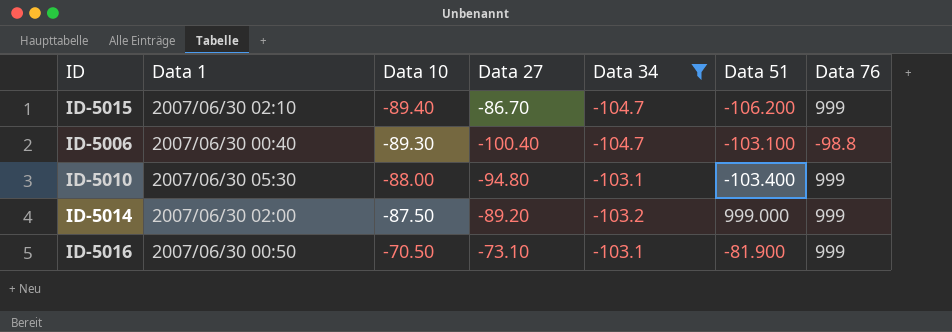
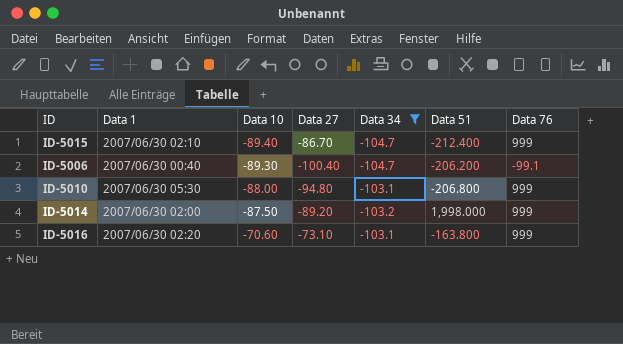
ID-5015 | Data 51: -106.200 -> -212.400
ID-5006 | Data 51: -103.100 -> -206.200
ID-5006 | Data 76: -98.8 -> -99.1
ID-5010 | Data 51: -103.400 -> -206.800
ID-5014 | Data 51: 999.000 -> 1,998.000
ID-5016 | Data 1: 2007/06/30 00:50 -> 2007/06/30 02:20
ID-5016 | Data 10: -70.50 -> -70.60
ID-5016 | Data 51: -81.900 -> -163.800

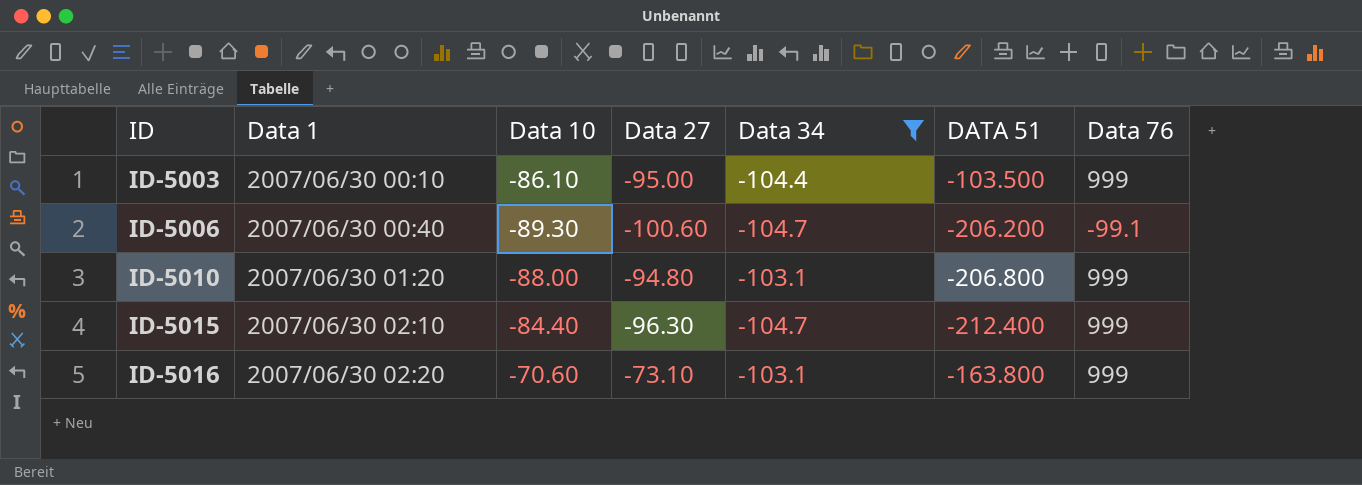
row order: Data 10 ascending -> ID ascending
column name: Data 51 -> DATA 51
row ID-5014: 2007/06/30 02:00 | -87.50 | -89.20 | -103.2 | 1,998.000 | 999 -> none
row ID-5003: none -> 2007/06/30 00:10 | -86.10 | -95.00 | -104.4 | -103.500 | 999
ID-5006 | Data 27: -100.40 -> -100.60
ID-5010 | Data 1: 2007/06/30 05:30 -> 2007/06/30 01:20
ID-5015 | Data 10: -89.40 -> -84.40
ID-5015 | Data 27: -86.70 -> -96.30

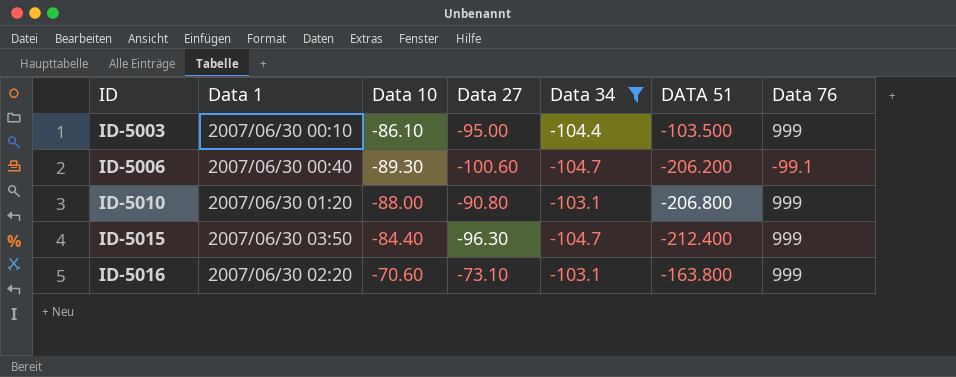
ID-5010 | Data 27: -94.80 -> -90.80
ID-5015 | Data 1: 2007/06/30 02:10 -> 2007/06/30 03:50

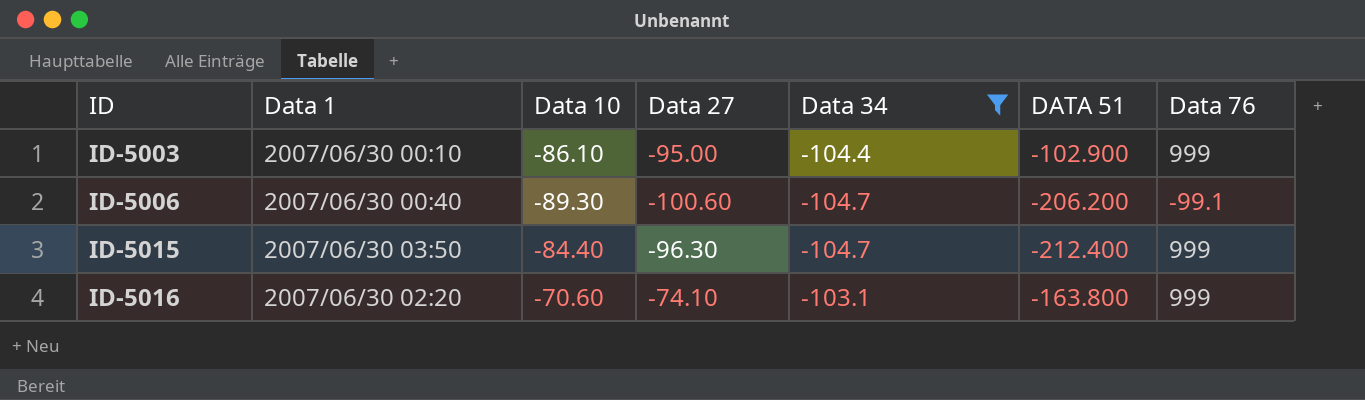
row ID-5010: 2007/06/30 01:20 | -88.00 | -90.80 | -103.1 | -206.800 | 999 -> none
ID-5003 | DATA 51: -103.500 -> -102.900
ID-5016 | Data 27: -73.10 -> -74.10

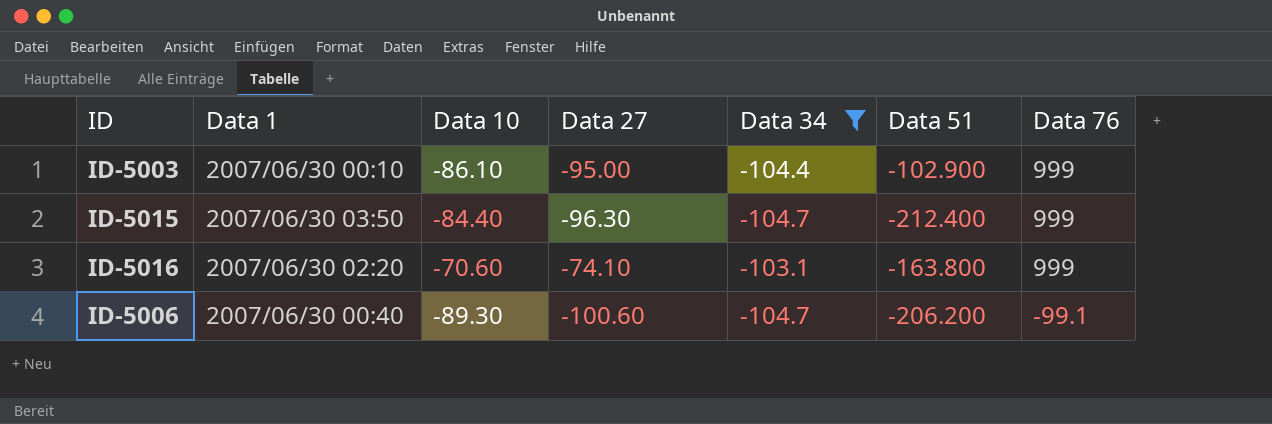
row order: ID ascending -> Data 76 descending
column name: DATA 51 -> Data 51

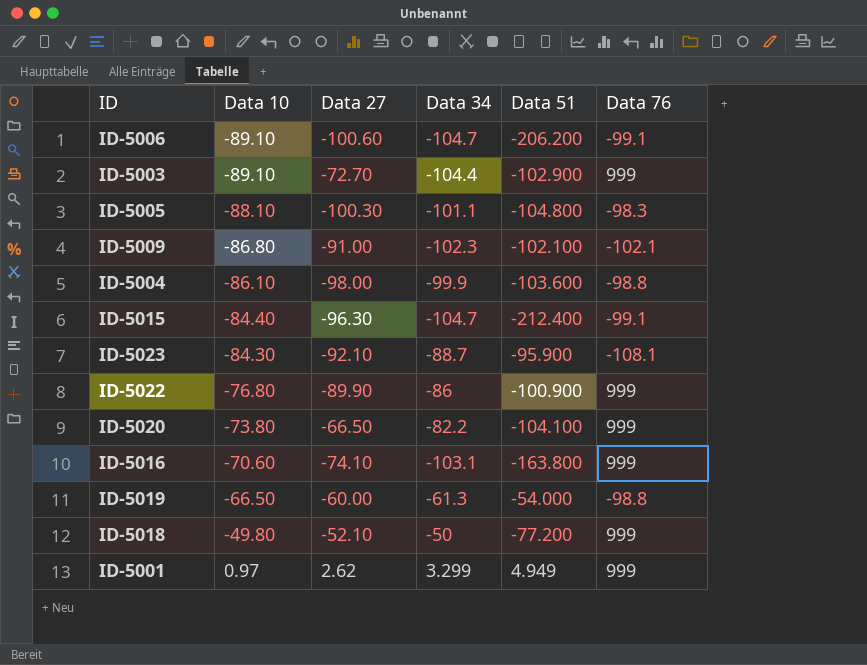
filter: Data 34 <= -103.1 -> none
row order: Data 76 descending -> Data 10 ascending
column Data 1 | position: 2 -> none
ID-5006 | Data 10: -89.30 -> -89.10
ID-5003 | Data 10: -86.10 -> -89.10
ID-5003 | Data 27: -95.00 -> -72.70
ID-5015 | Data 76: 999 -> -99.1

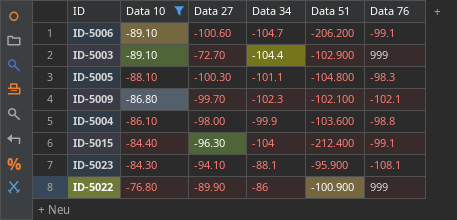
filter: none -> Data 10 <= -76.80
ID-5009 | Data 27: -91.00 -> -99.70
ID-5015 | Data 34: -104.7 -> -104
ID-5023 | Data 27: -92.10 -> -94.10
ID-5023 | Data 34: -88.7 -> -88.1

